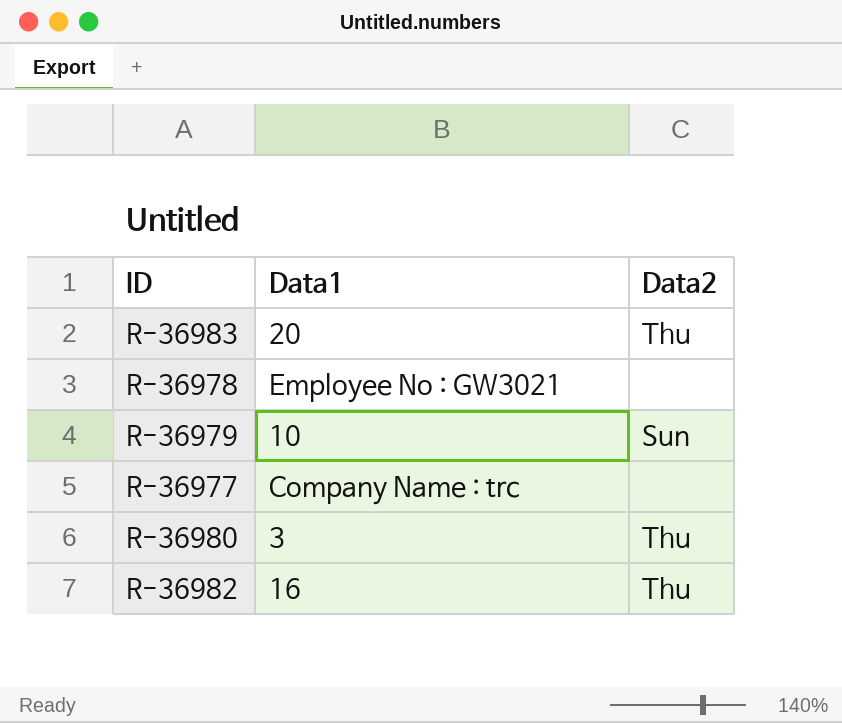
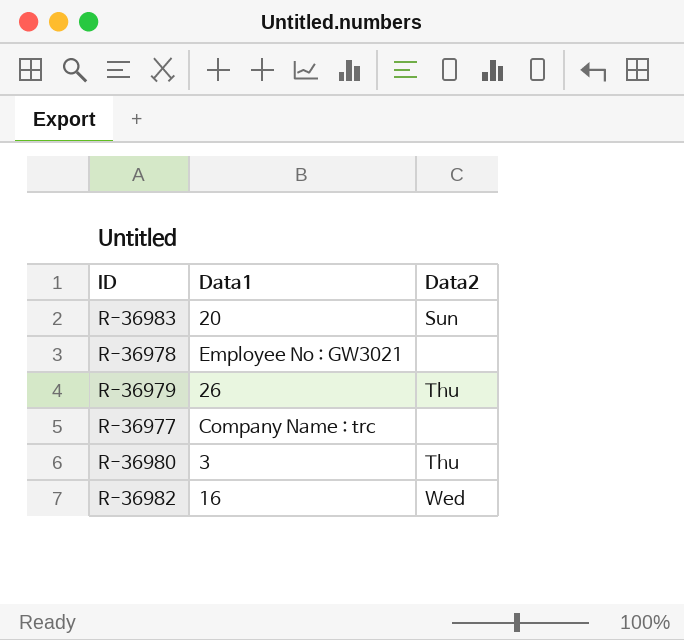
R-36983 | Data2: Thu -> Sun
R-36979 | Data1: 10 -> 26
R-36979 | Data2: Sun -> Thu
R-36982 | Data2: Thu -> Wed

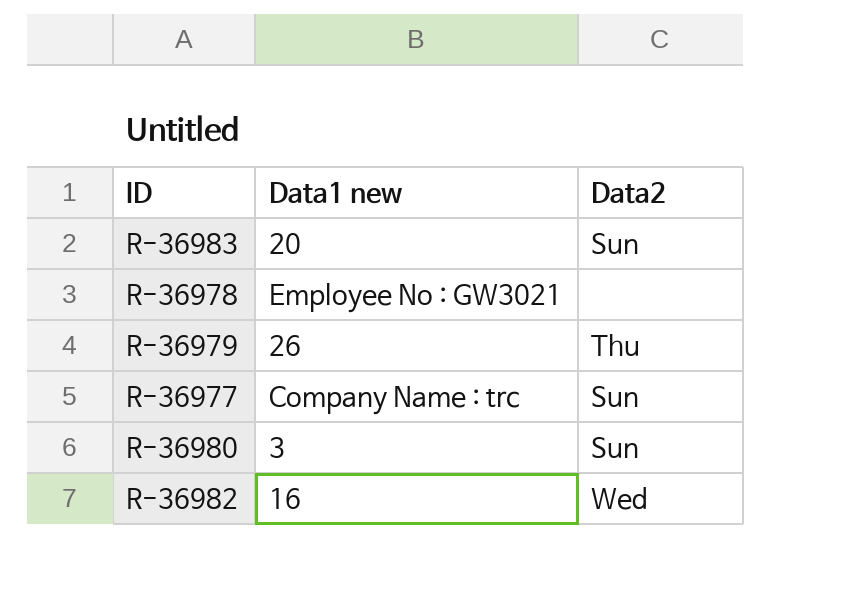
column name: Data1 -> Data1 new
R-36977 | Data2: none -> Sun
R-36980 | Data2: Thu -> Sun

